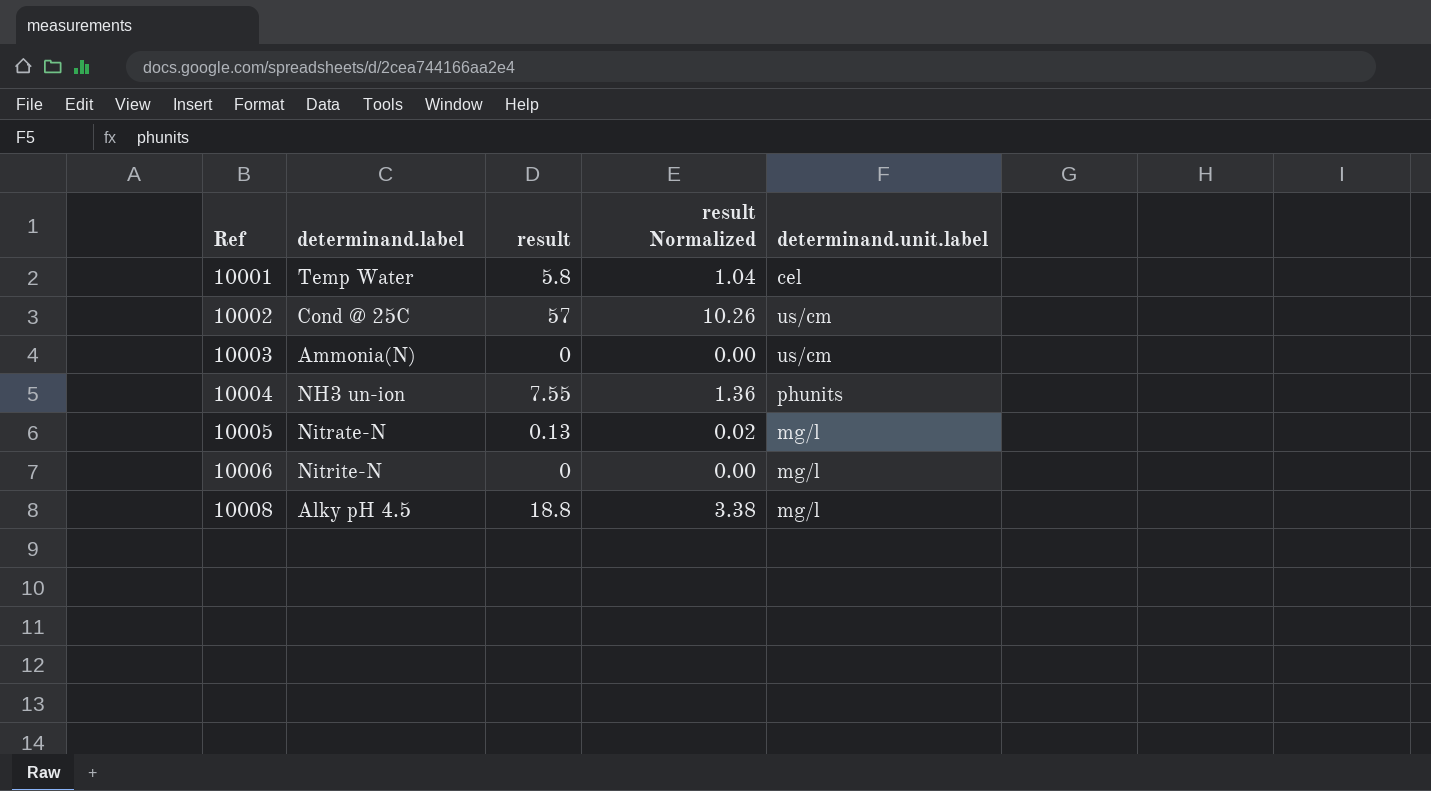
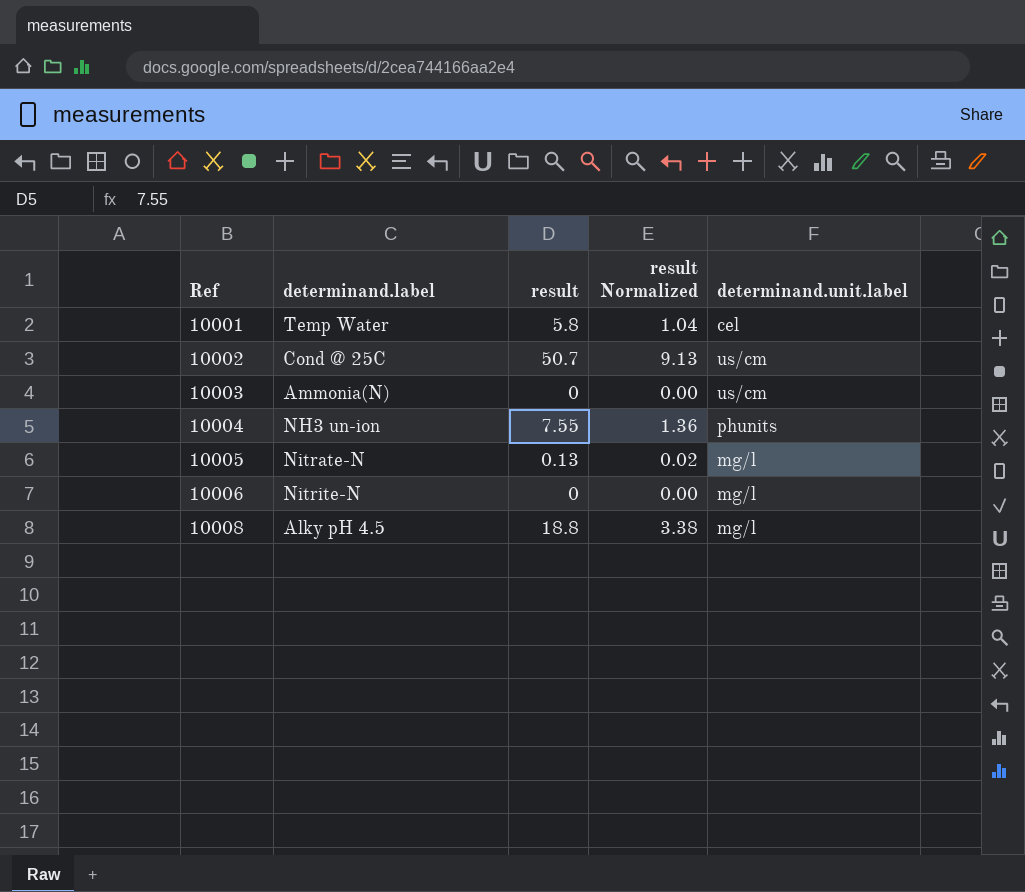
10002 | result: 57 -> 50.7
10002 | result Normalized: 10.26 -> 9.13

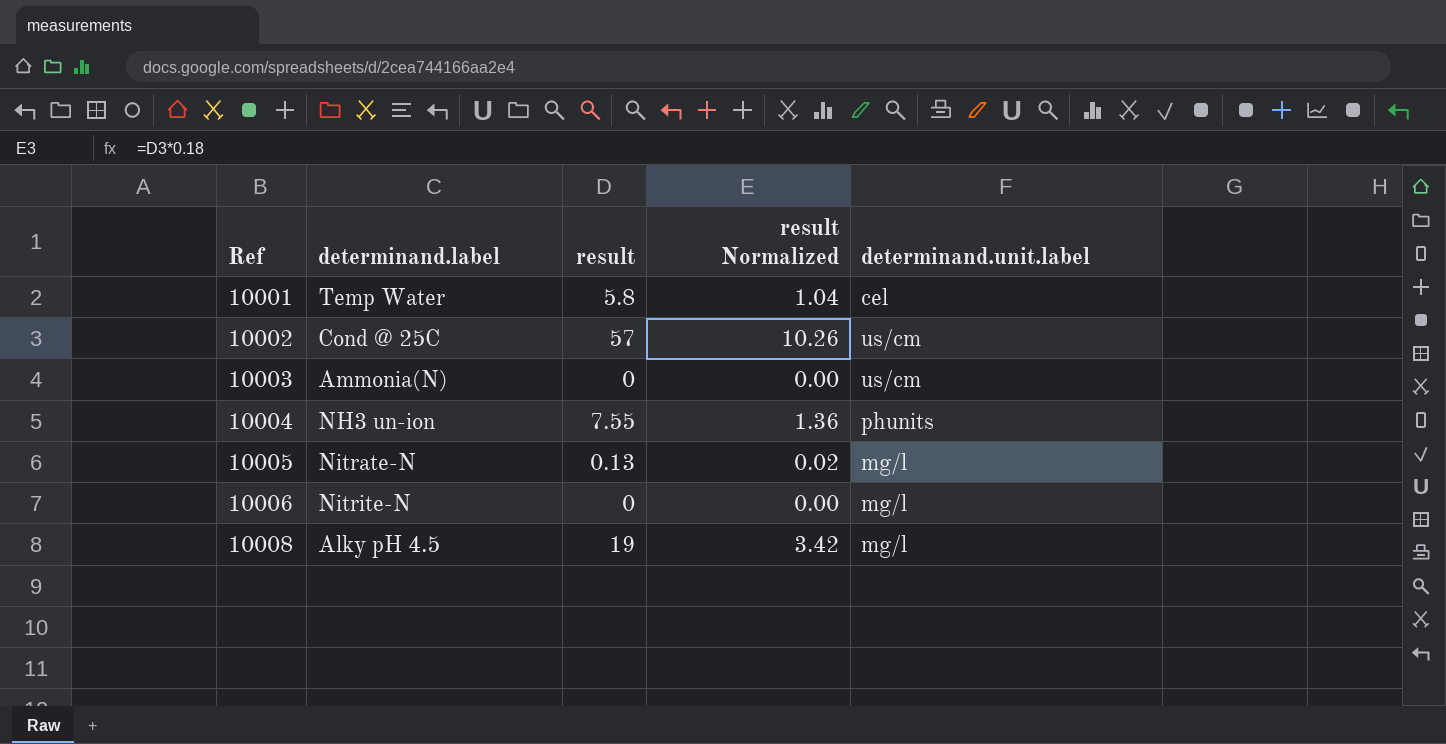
10002 | result: 50.7 -> 57
10002 | result Normalized: 9.13 -> 10.26
10008 | result: 18.8 -> 19
10008 | result Normalized: 3.38 -> 3.42

